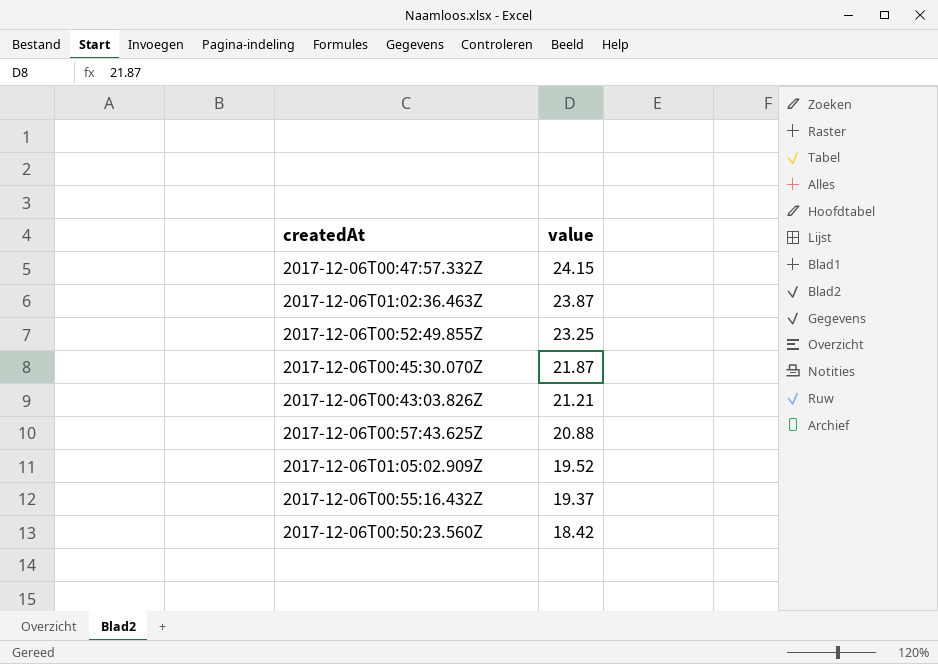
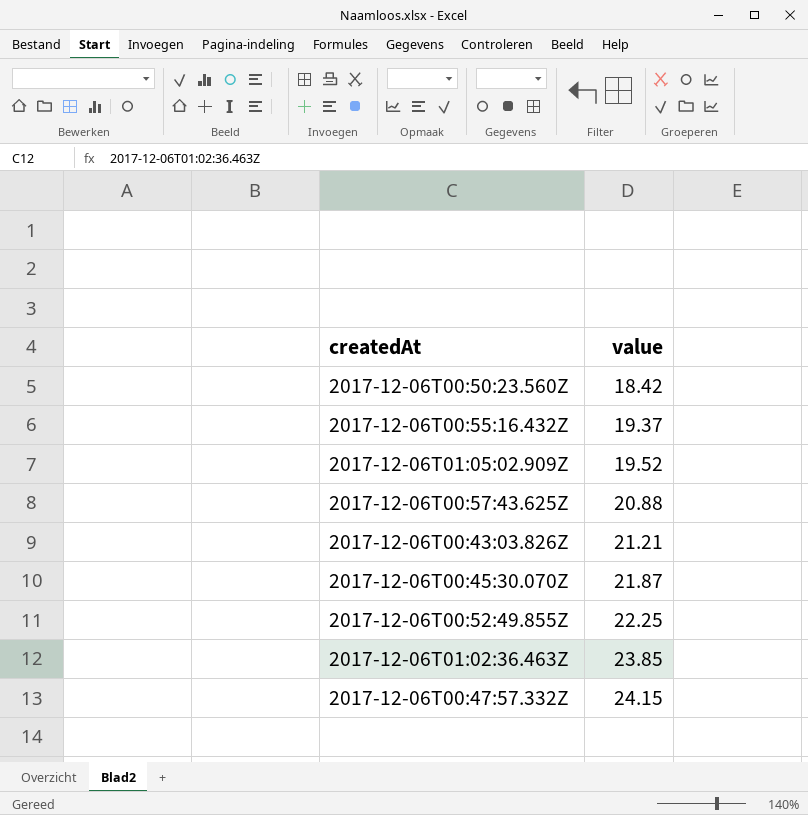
row order: value descending -> value ascending
2017-12-06T00:52:49.855Z | value: 23.25 -> 22.25
2017-12-06T01:02:36.463Z | value: 23.87 -> 23.85

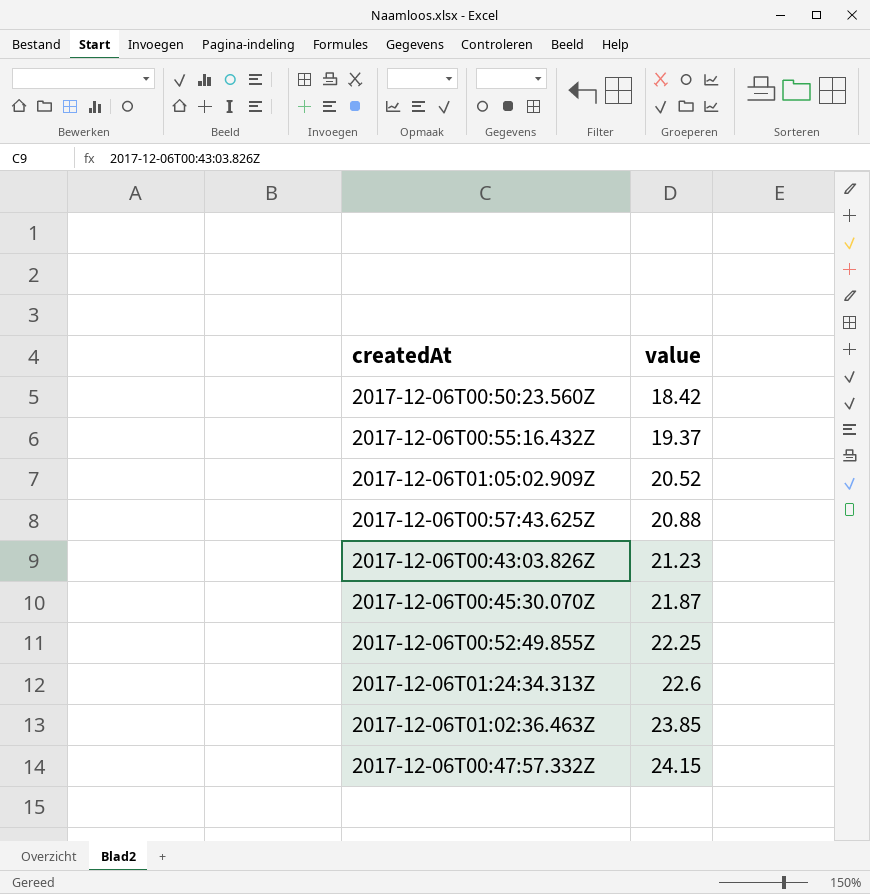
2017-12-06T01:05:02.909Z | value: 19.52 -> 20.52
2017-12-06T00:43:03.826Z | value: 21.21 -> 21.23
row 2017-12-06T01:24:34.313Z: none -> 22.6

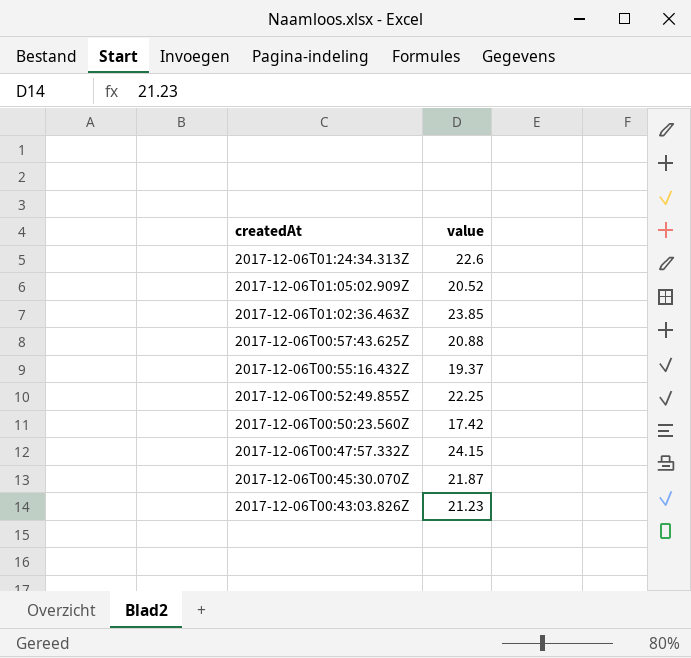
row order: value ascending -> createdAt descending
2017-12-06T00:50:23.560Z | value: 18.42 -> 17.42

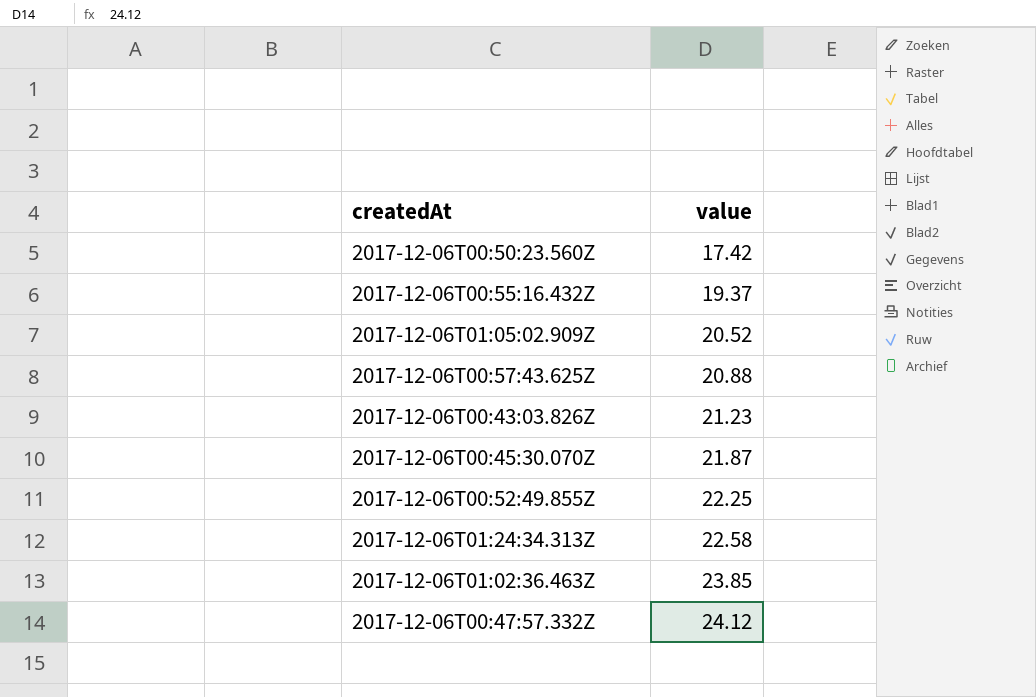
row order: createdAt descending -> value ascending
2017-12-06T01:24:34.313Z | value: 22.6 -> 22.58
2017-12-06T00:47:57.332Z | value: 24.15 -> 24.12

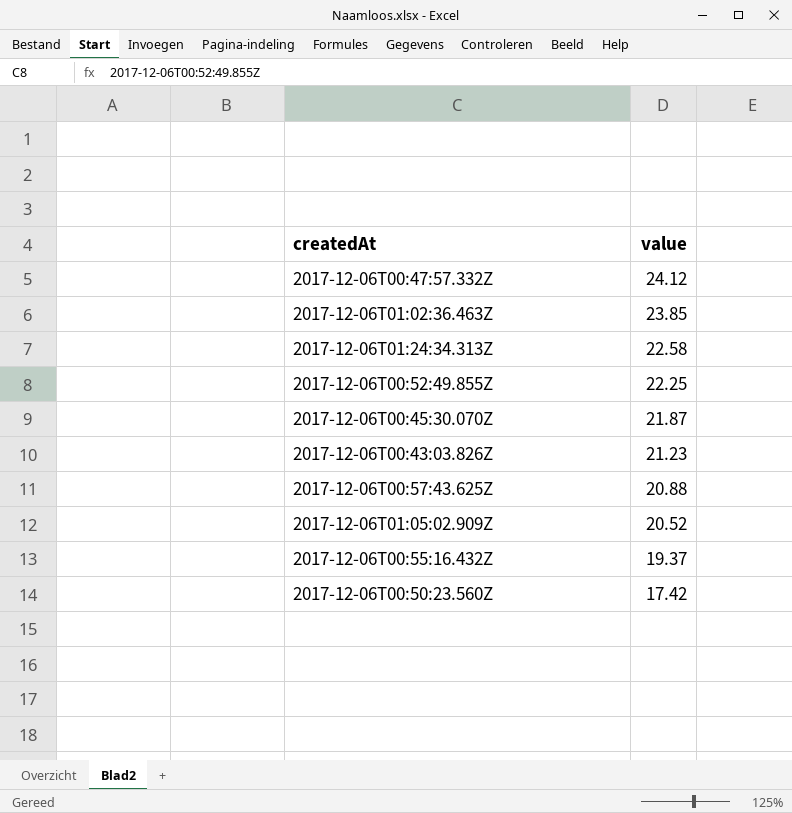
row order: value ascending -> value descending

